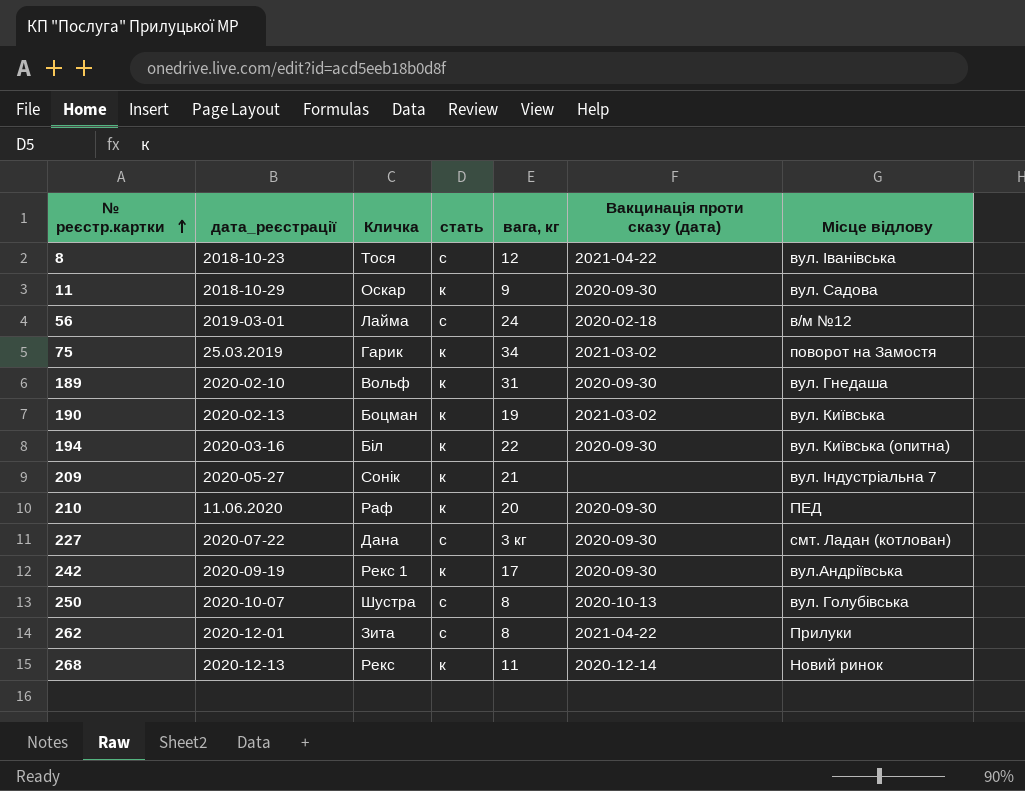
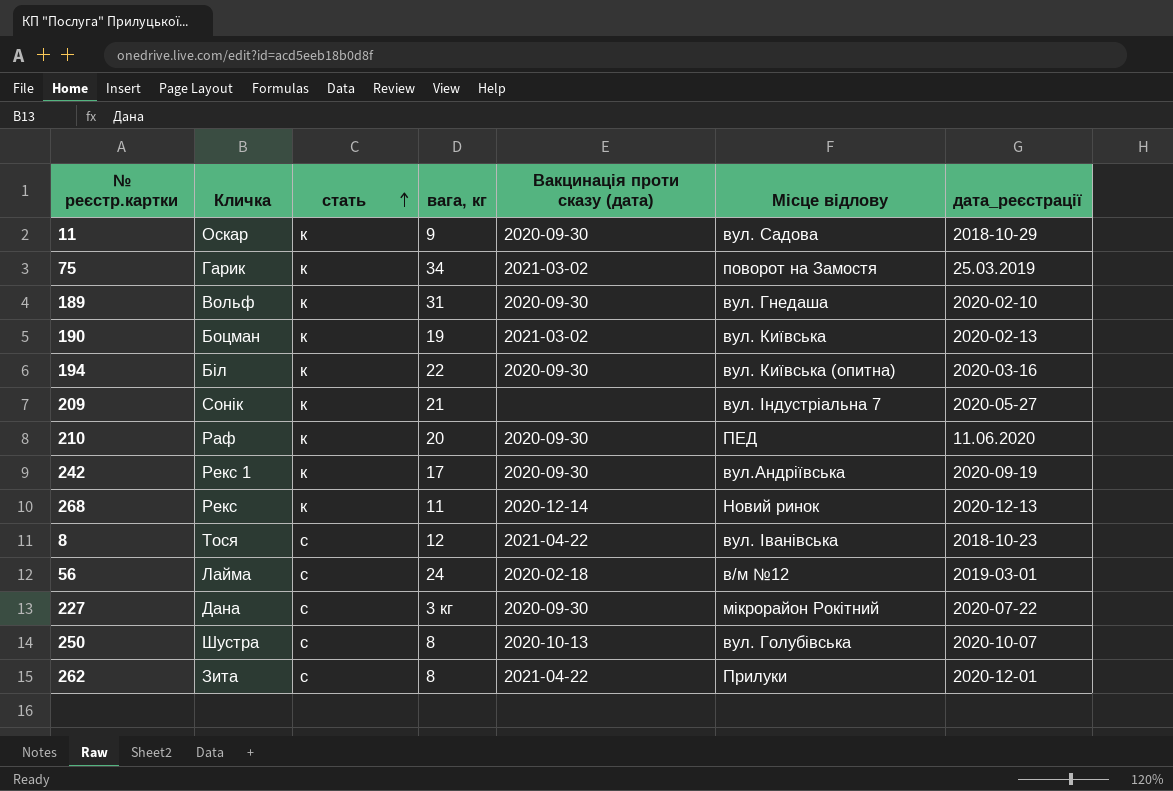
row order: № реєстр.картки ascending -> стать ascending
column дата_реєстрації | position: 2 -> 7
227 | Місце відлову: смт. Ладан (котлован) -> мікрорайон Рокітний

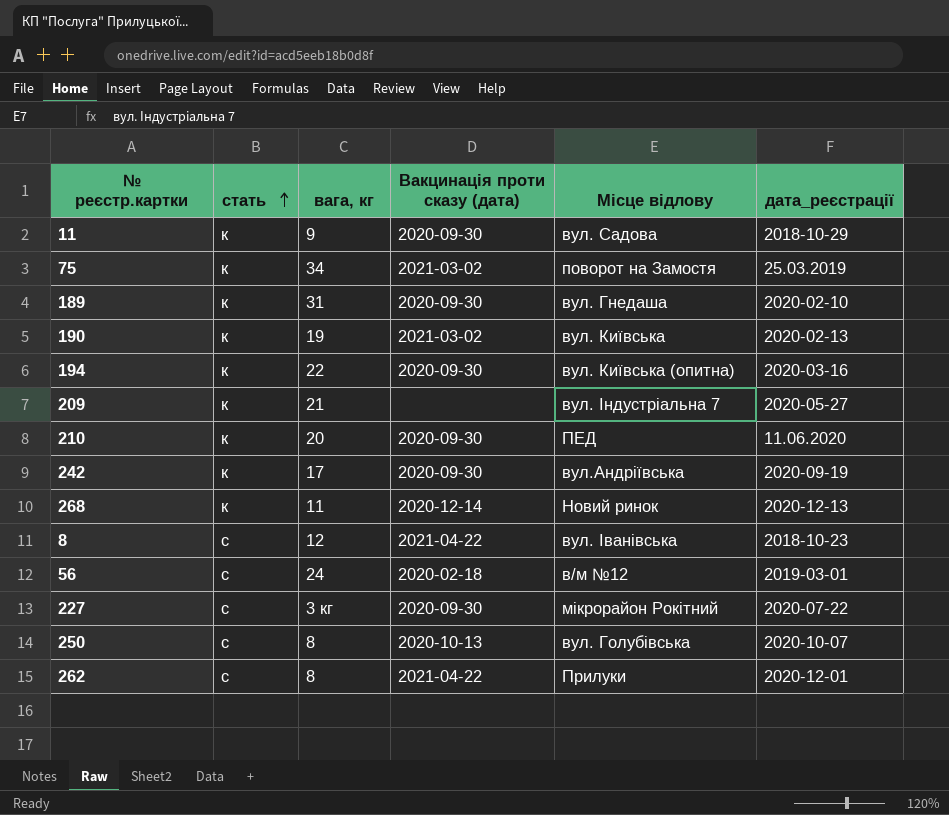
column Кличка | position: 2 -> none

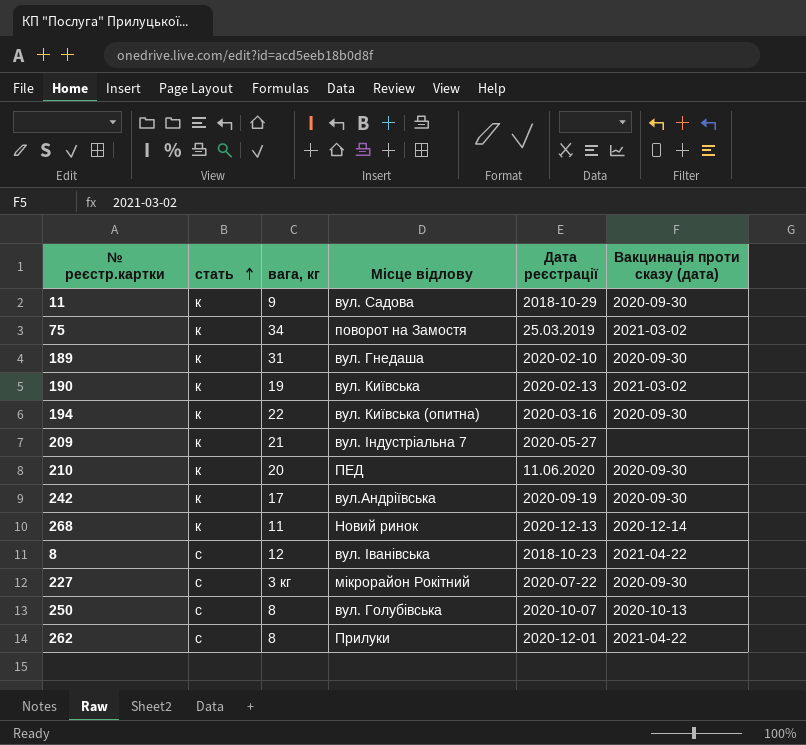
column name: дата_реєстрації -> Дата реєстрації
column Вакцинація проти сказу (дата) | position: 4 -> 6
row 56: с | 24 | 2020-02-18 | в/м №12 | 2019-03-01 -> none

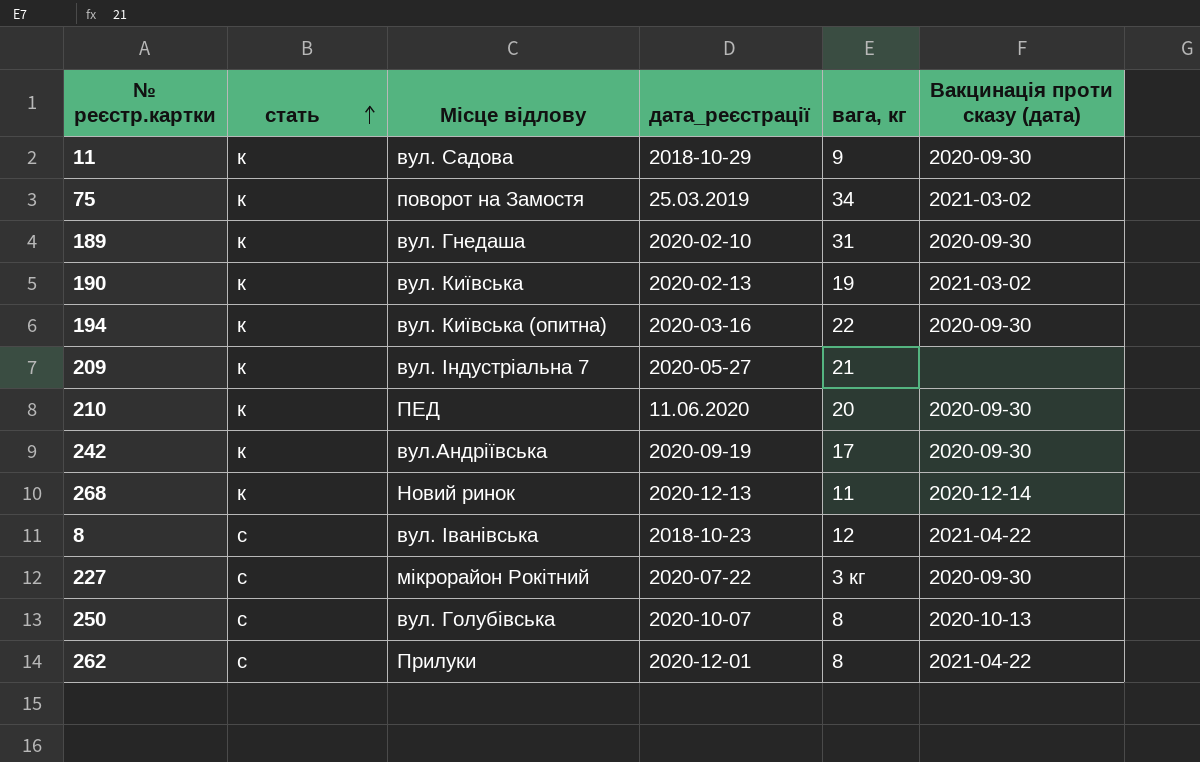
column name: Дата реєстрації -> дата_реєстрації
column вага, кг | position: 3 -> 5

